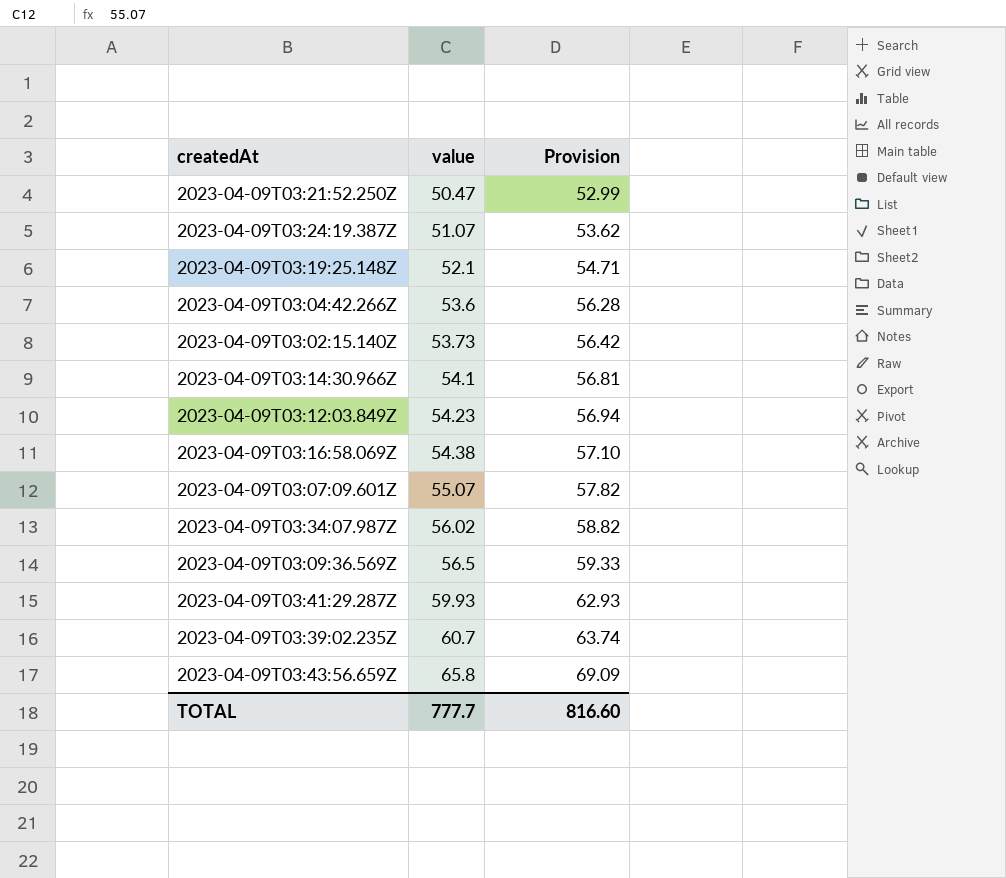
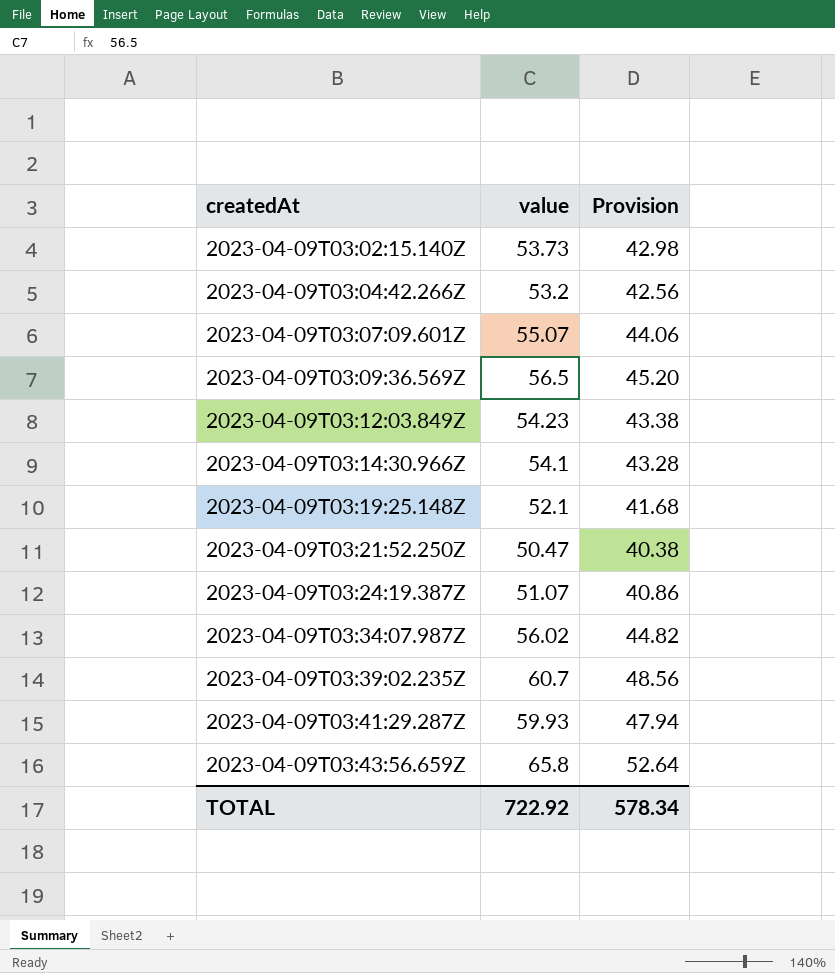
row order: value ascending -> createdAt ascending
column Provision | formula: [value] * 1.05 -> [value] * 0.8
row 2023-04-09T03:16:58.069Z: 54.38 | 57.10 -> none
2023-04-09T03:04:42.266Z | value: 53.6 -> 53.2
TOTAL | value: 777.7 -> 722.92
TOTAL | Provision: 816.60 -> 578.34

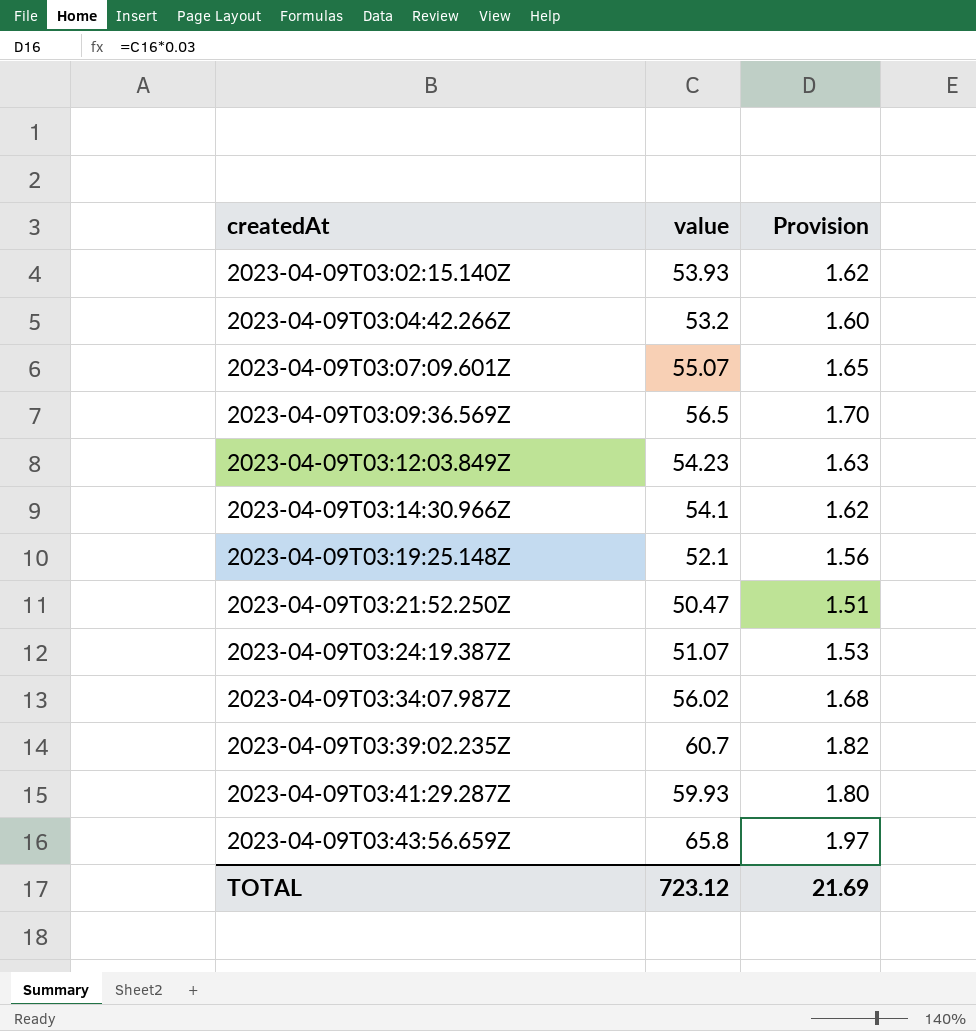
column Provision | formula: [value] * 0.8 -> [value] * 0.03
2023-04-09T03:02:15.140Z | value: 53.73 -> 53.93
TOTAL | value: 722.92 -> 723.12
TOTAL | Provision: 578.34 -> 21.69

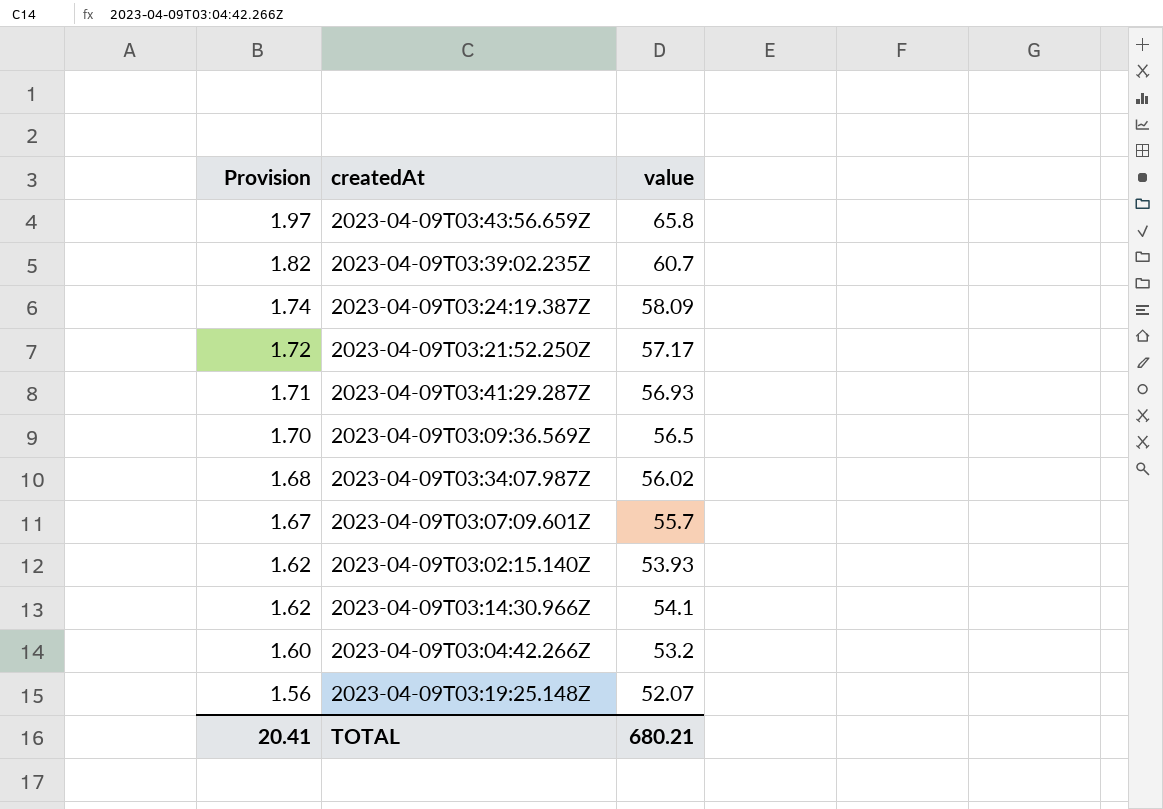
row order: createdAt ascending -> Provision descending
column Provision | position: 3 -> 1
row 2023-04-09T03:12:03.849Z: 54.23 | 1.63 -> none
2023-04-09T03:24:19.387Z | Provision: 1.53 -> 1.74
2023-04-09T03:24:19.387Z | value: 51.07 -> 58.09
2023-04-09T03:21:52.250Z | Provision: 1.51 -> 1.72
2023-04-09T03:21:52.250Z | value: 50.47 -> 57.17
2023-04-09T03:41:29.287Z | Provision: 1.80 -> 1.71
2023-04-09T03:41:29.287Z | value: 59.93 -> 56.93
2023-04-09T03:07:09.601Z | Provision: 1.65 -> 1.67
2023-04-09T03:07:09.601Z | value: 55.07 -> 55.7
2023-04-09T03:19:25.148Z | value: 52.1 -> 52.07
TOTAL | Provision: 21.69 -> 20.41
TOTAL | value: 723.12 -> 680.21

